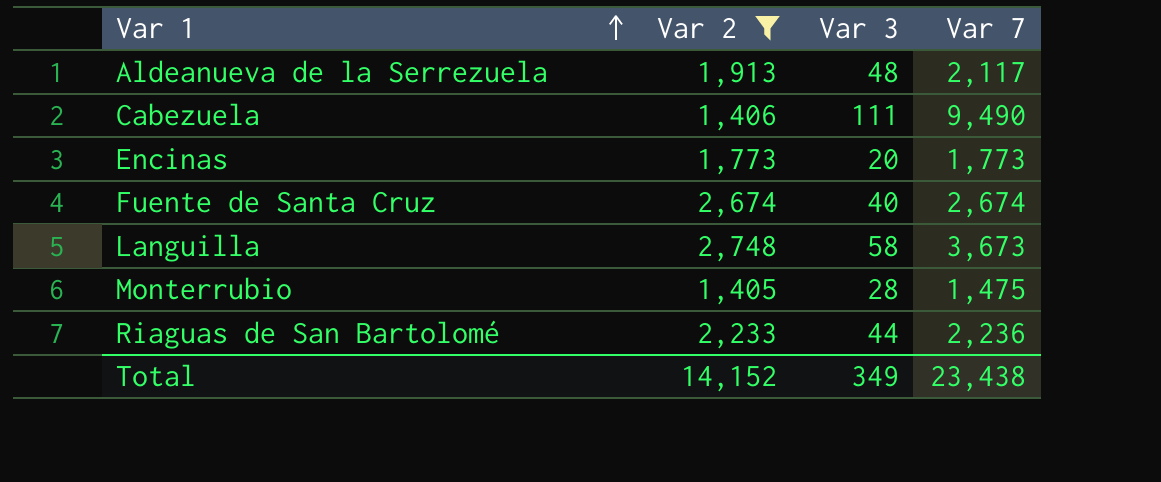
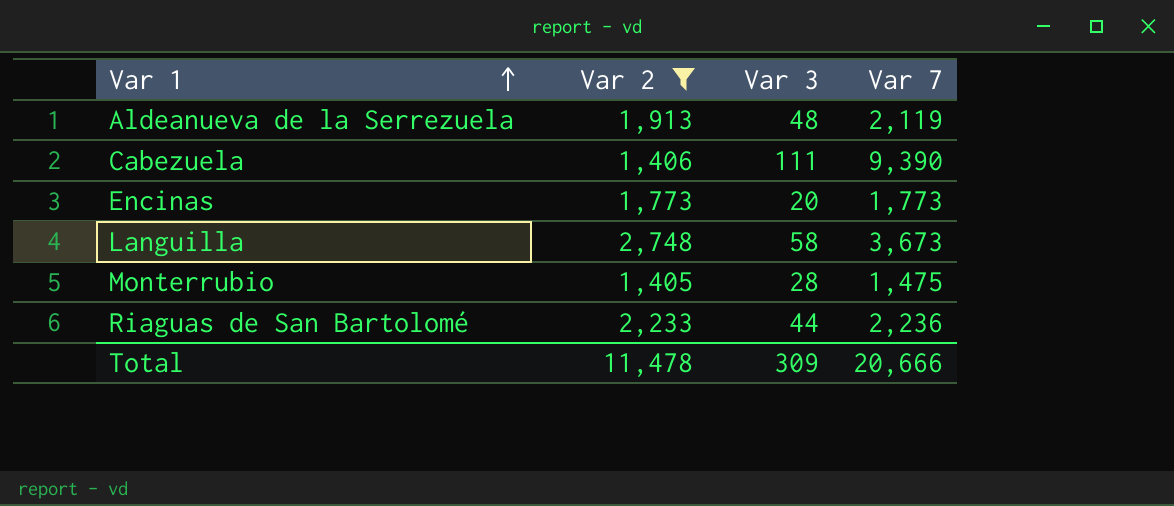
row Fuente de Santa Cruz: 2,674 | 40 | 2,674 -> none
Aldeanueva de la Serrezuela | Var 7: 2,117 -> 2,119
Cabezuela | Var 7: 9,490 -> 9,390
Total | Var 2: 14,152 -> 11,478
Total | Var 3: 349 -> 309
Total | Var 7: 23,438 -> 20,666

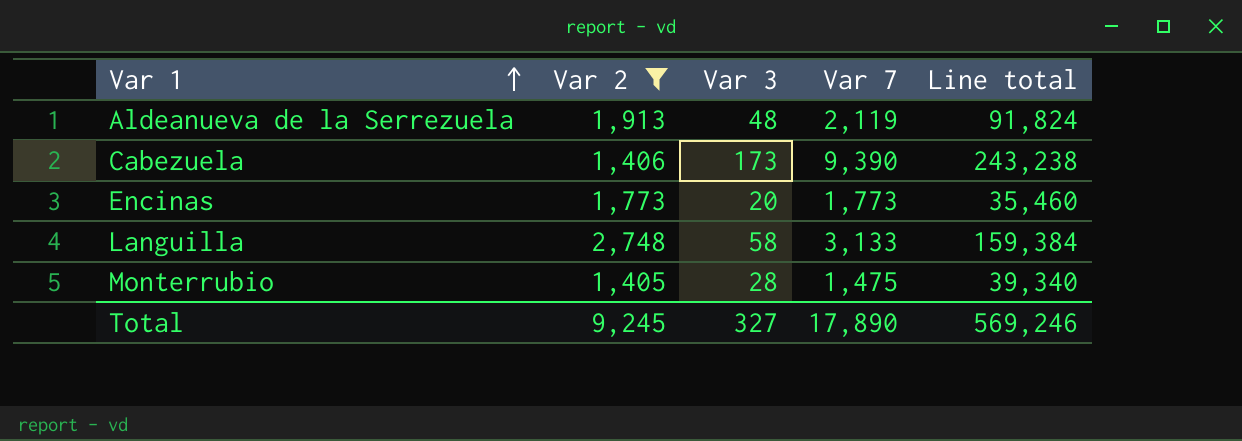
column Line total | formula: none -> [Var 2] * [Var 3]
row Riaguas de San Bartolomé: 2,233 | 44 | 2,236 -> none
Cabezuela | Var 3: 111 -> 173
Languilla | Var 7: 3,673 -> 3,133
Total | Var 2: 11,478 -> 9,245
Total | Var 3: 309 -> 327
Total | Var 7: 20,666 -> 17,890

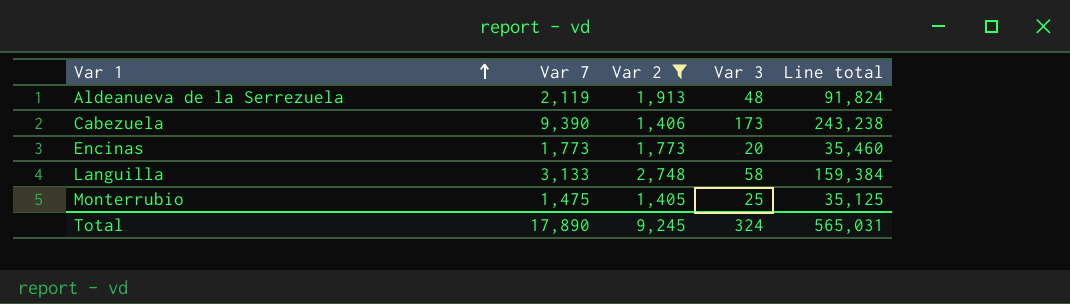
column Var 7 | position: 4 -> 2
Monterrubio | Var 3: 28 -> 25
Monterrubio | Line total: 39,340 -> 35,125
Total | Var 3: 327 -> 324
Total | Line total: 569,246 -> 565,031

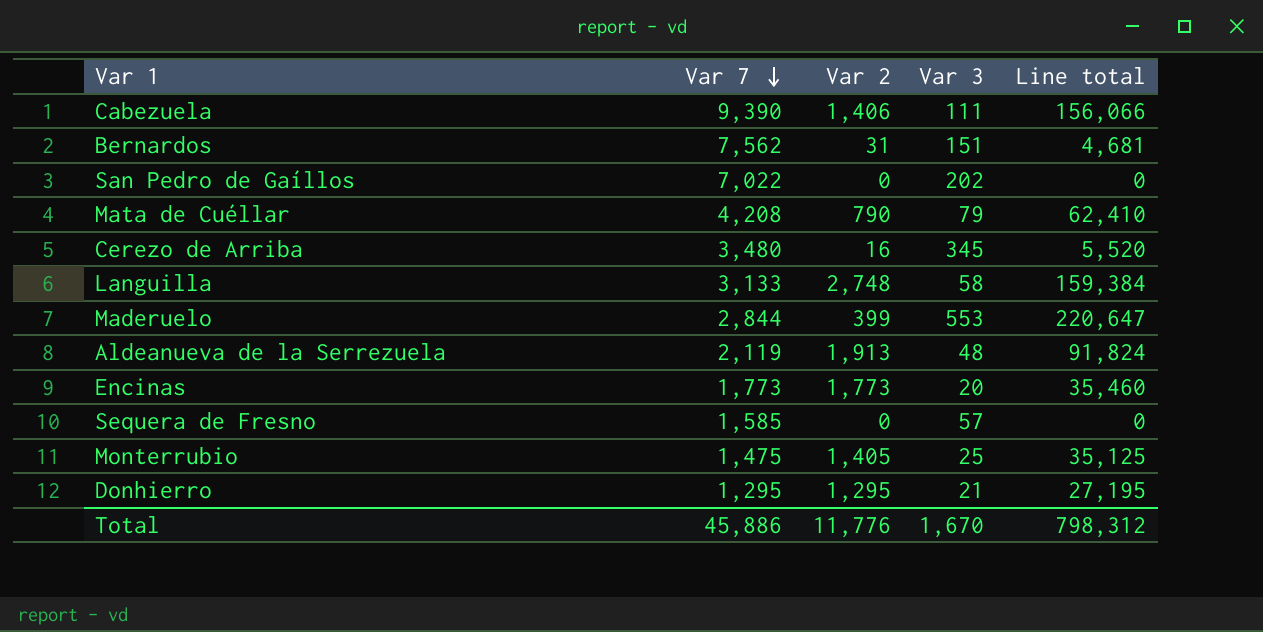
filter: Var 2 >= 1,405 -> none
row order: Var 1 ascending -> Var 7 descending
Cabezuela | Var 3: 173 -> 111
Cabezuela | Line total: 243,238 -> 156,066
Total | Var 7: 17,890 -> 45,886
Total | Var 2: 9,245 -> 11,776
Total | Var 3: 324 -> 1,670
Total | Line total: 565,031 -> 798,312

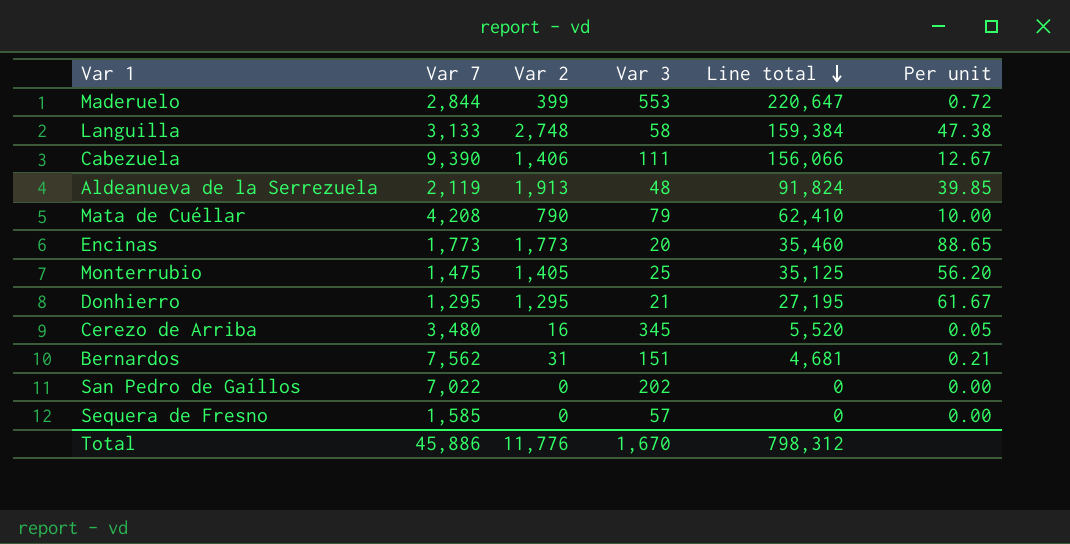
row order: Var 7 descending -> Line total descending
column Per unit | formula: none -> [Var 2] / [Var 3]

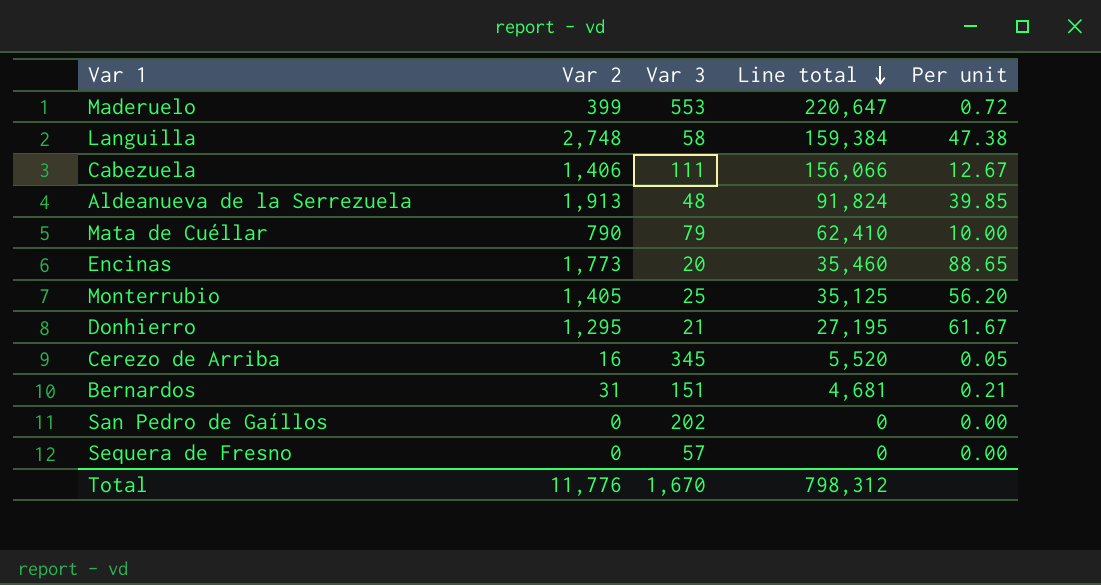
column Var 7 | position: 2 -> none

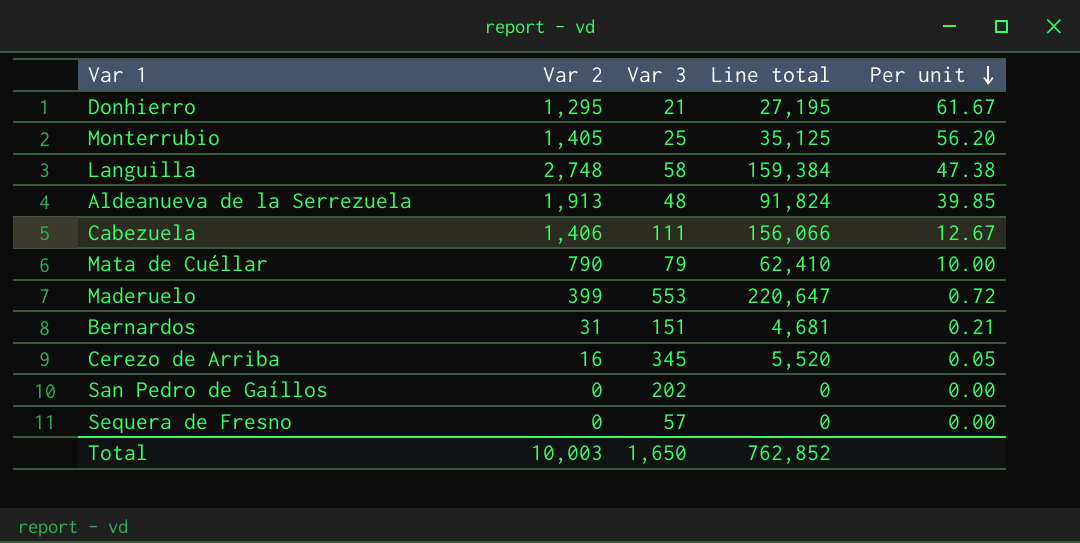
row order: Line total descending -> Per unit descending
row Encinas: 1,773 | 20 | 35,460 | 88.65 -> none
Total | Var 2: 11,776 -> 10,003
Total | Var 3: 1,670 -> 1,650
Total | Line total: 798,312 -> 762,852

